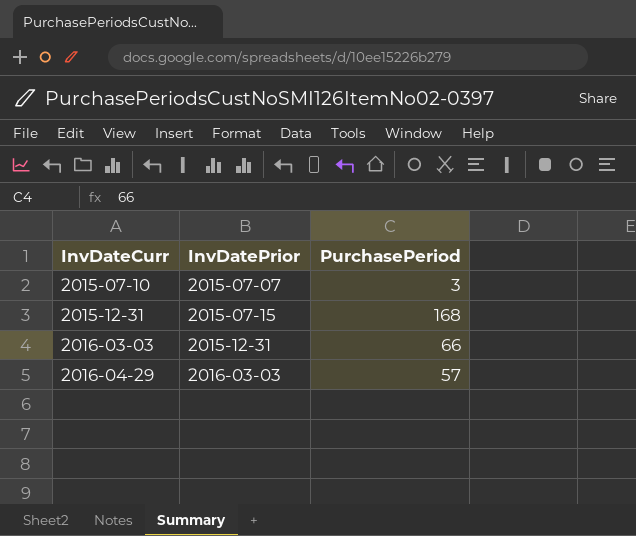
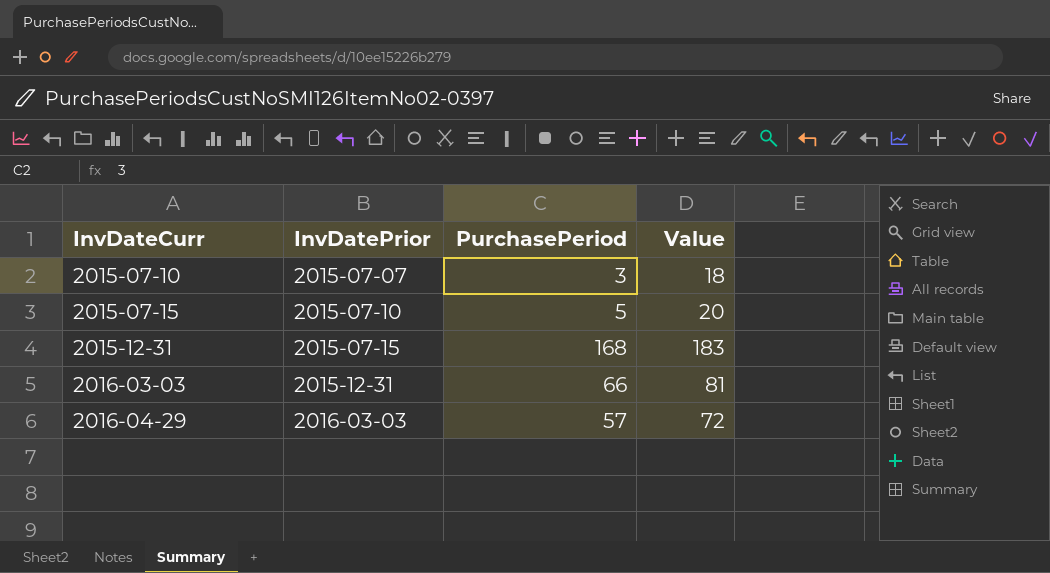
column Value | formula: none -> [PurchasePeriod] + 15
row 2015-07-15: none -> 2015-07-10 | 5 | 20

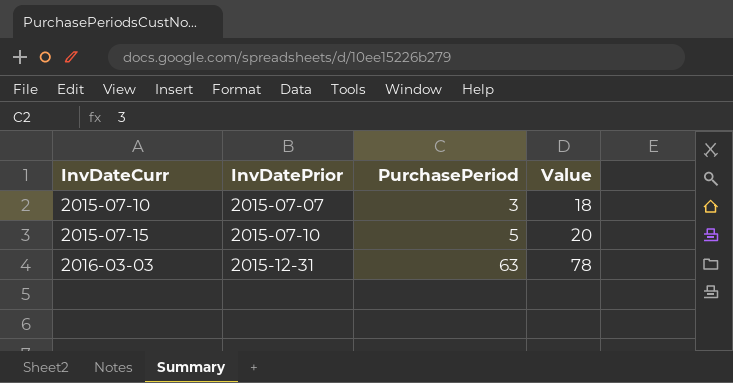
row 2015-12-31: 2015-07-15 | 168 | 183 -> none
row 2016-04-29: 2016-03-03 | 57 | 72 -> none
2016-03-03 | PurchasePeriod: 66 -> 63
2016-03-03 | Value: 81 -> 78

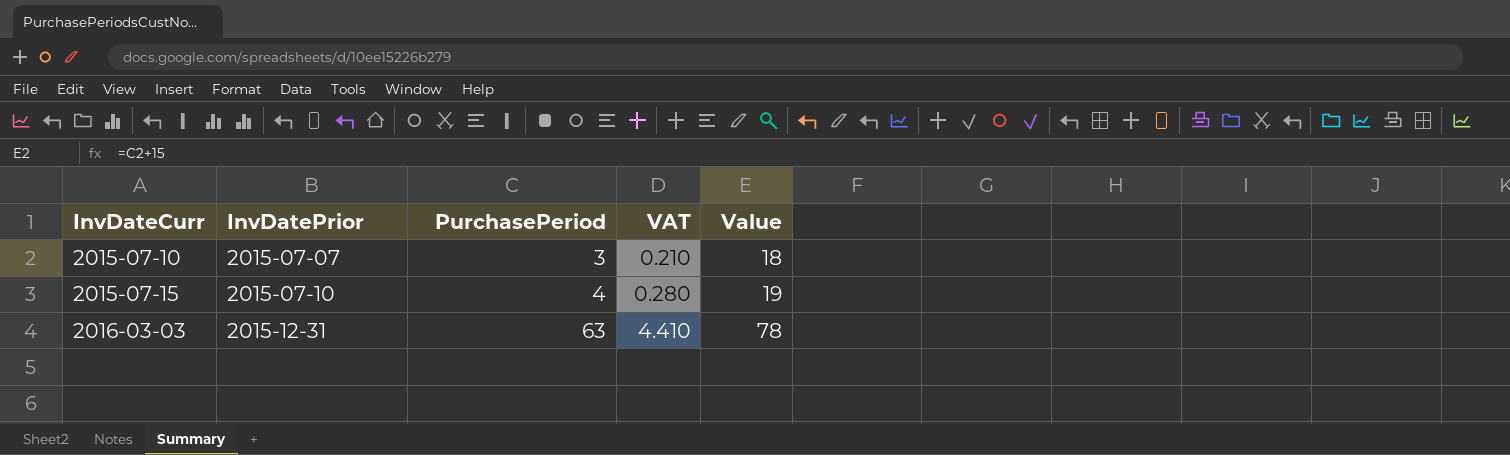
column VAT | formula: none -> [PurchasePeriod] * 0.07
2015-07-15 | PurchasePeriod: 5 -> 4
2015-07-15 | Value: 20 -> 19

